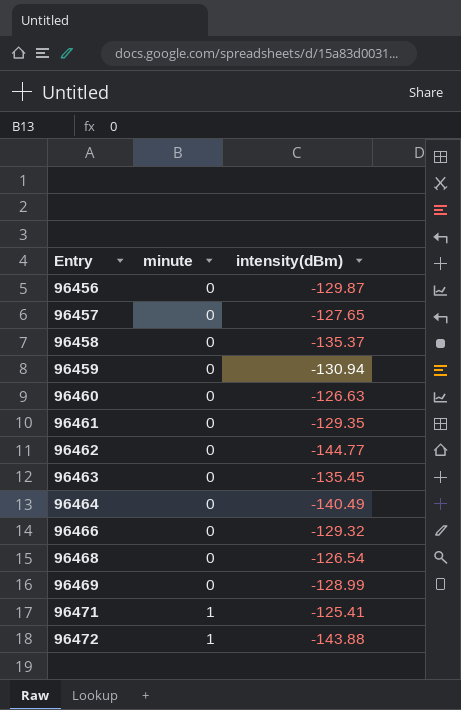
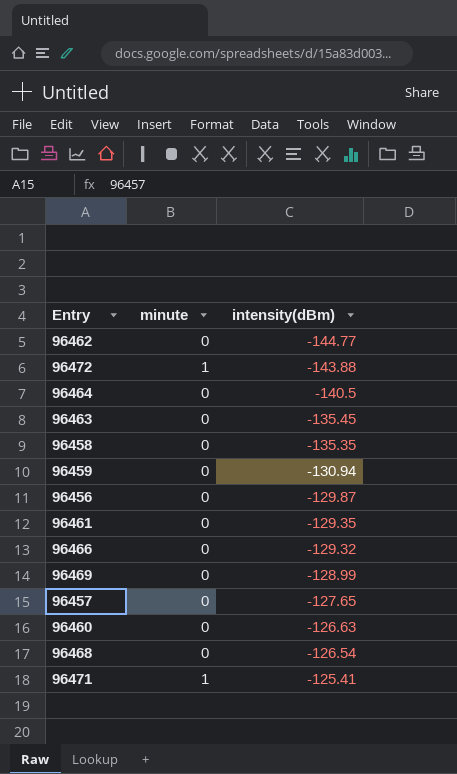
row order: Entry ascending -> intensity(dBm) ascending
96464 | intensity(dBm): -140.49 -> -140.5
96458 | intensity(dBm): -135.37 -> -135.35

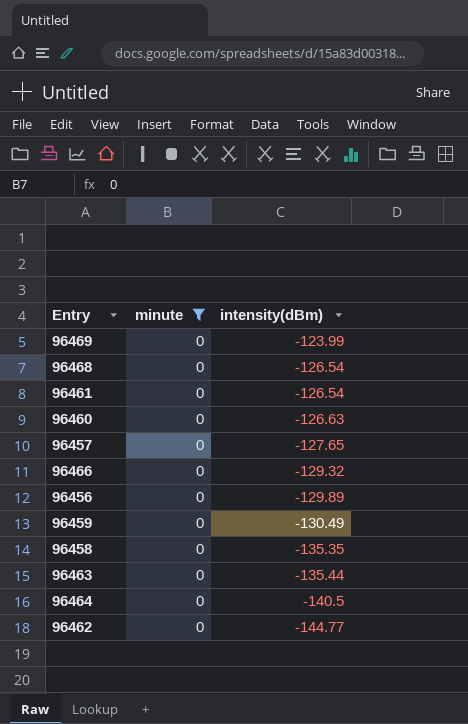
filter: none -> minute = 0
row order: intensity(dBm) ascending -> intensity(dBm) descending
96469 | intensity(dBm): -128.99 -> -123.99
96461 | intensity(dBm): -129.35 -> -126.54
96456 | intensity(dBm): -129.87 -> -129.89
96459 | intensity(dBm): -130.94 -> -130.49
96463 | intensity(dBm): -135.45 -> -135.44

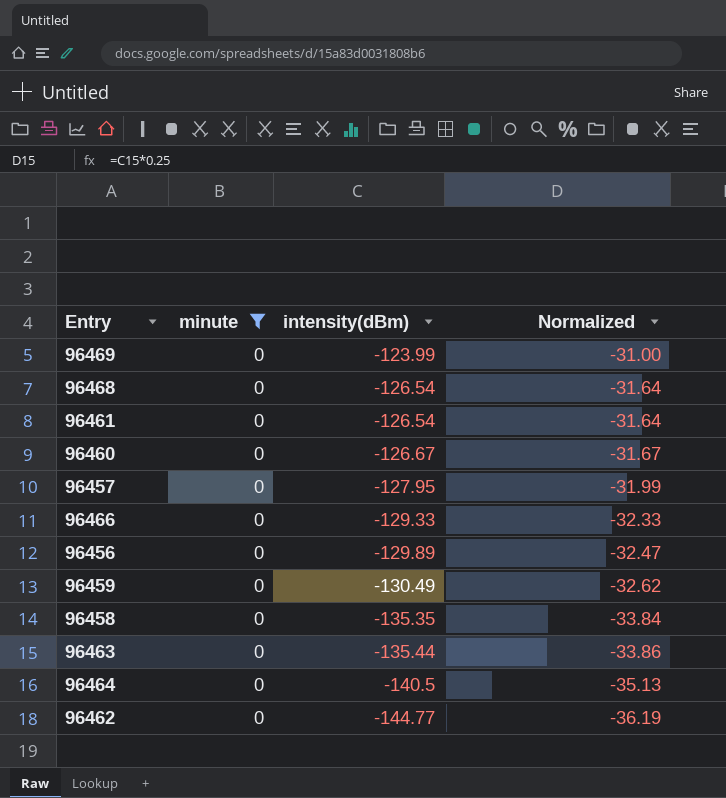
column Normalized | formula: none -> [intensity(dBm)] * 0.25
96460 | intensity(dBm): -126.63 -> -126.67
96457 | intensity(dBm): -127.65 -> -127.95
96466 | intensity(dBm): -129.32 -> -129.33

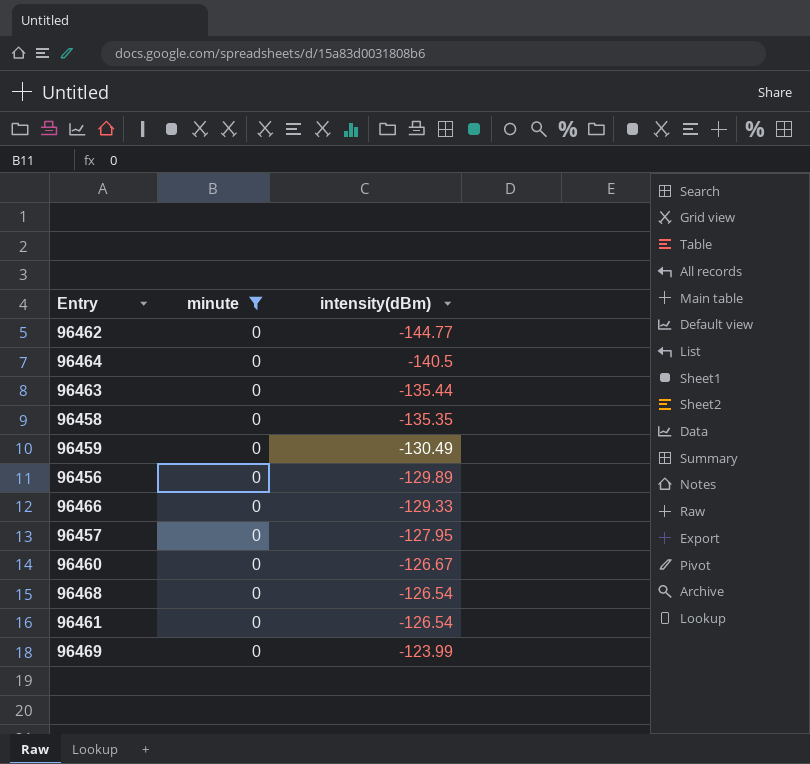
row order: intensity(dBm) descending -> intensity(dBm) ascending
column Normalized | formula: [intensity(dBm)] * 0.25 -> none

